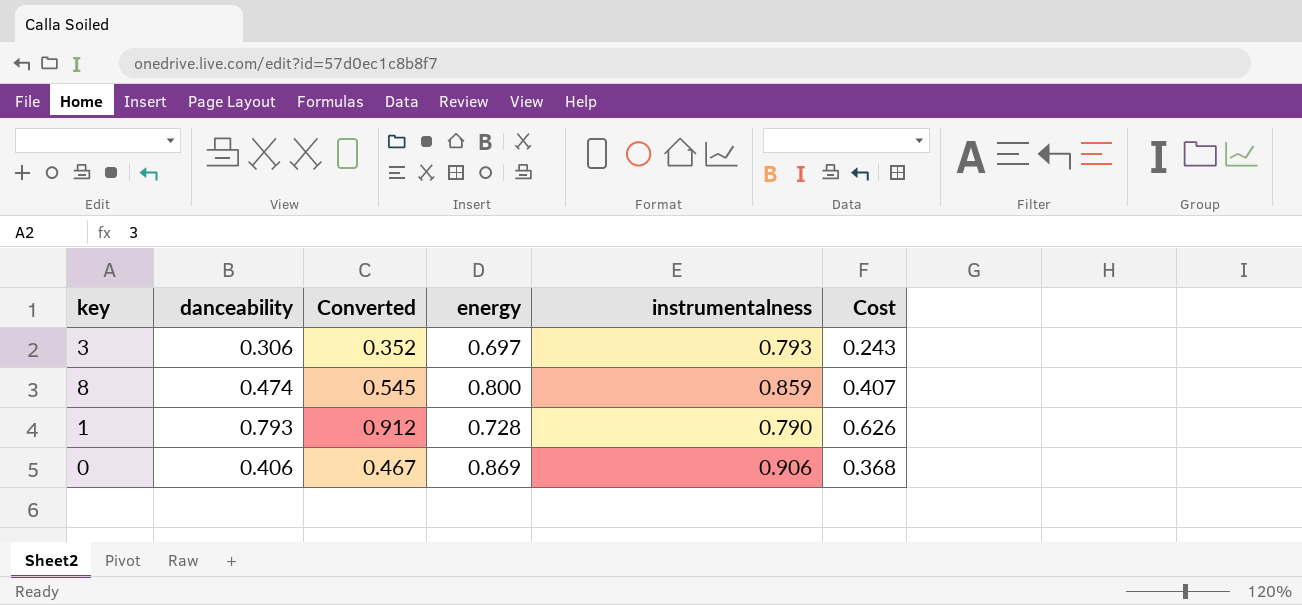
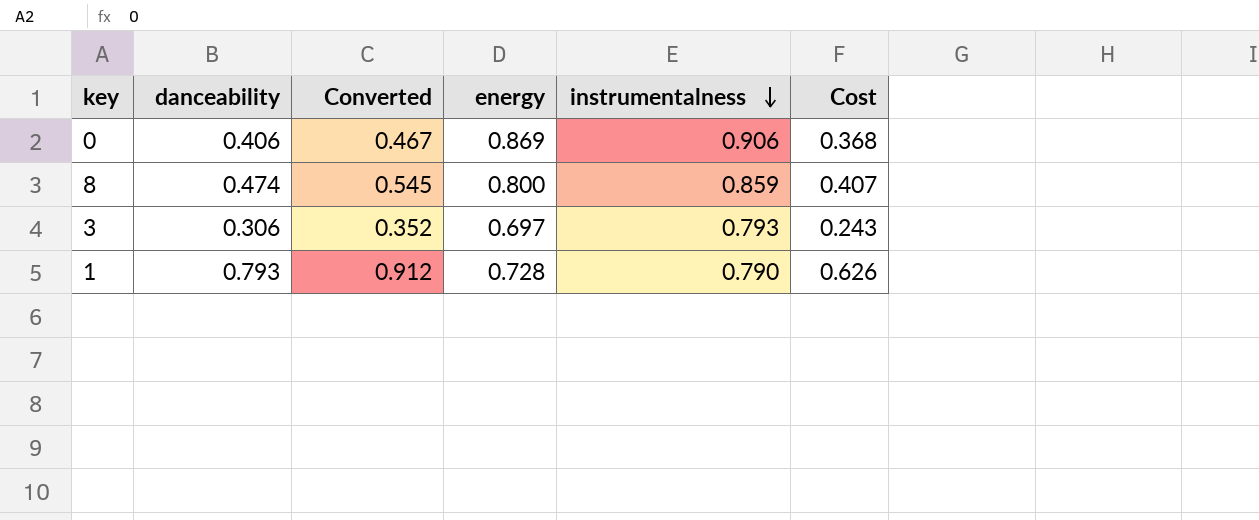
row order: none -> instrumentalness descending

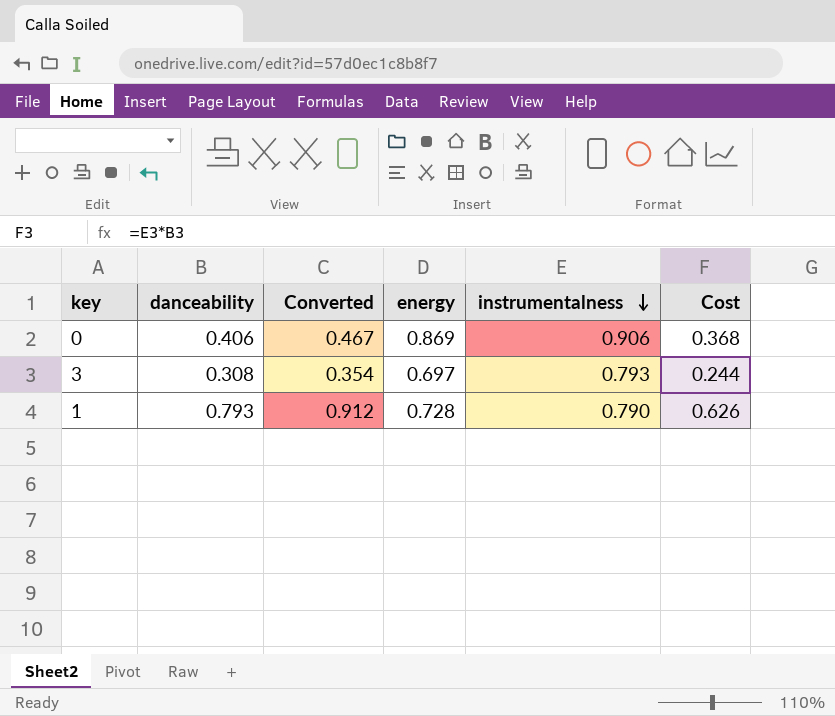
row 8: 0.474 | 0.545 | 0.800 | 0.859 | 0.407 -> none
3 | danceability: 0.306 -> 0.308
3 | Converted: 0.352 -> 0.354
3 | Cost: 0.243 -> 0.244

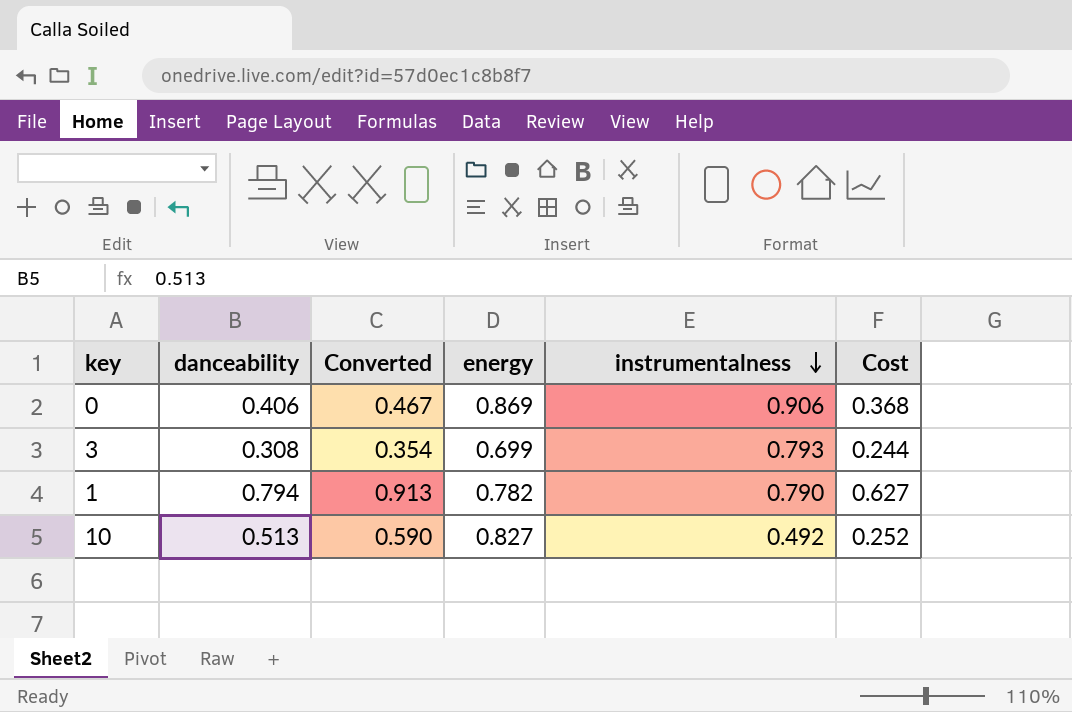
3 | energy: 0.697 -> 0.699
1 | danceability: 0.793 -> 0.794
1 | Converted: 0.912 -> 0.913
1 | energy: 0.728 -> 0.782
1 | Cost: 0.626 -> 0.627
row 10: none -> 0.513 | 0.590 | 0.827 | 0.492 | 0.252

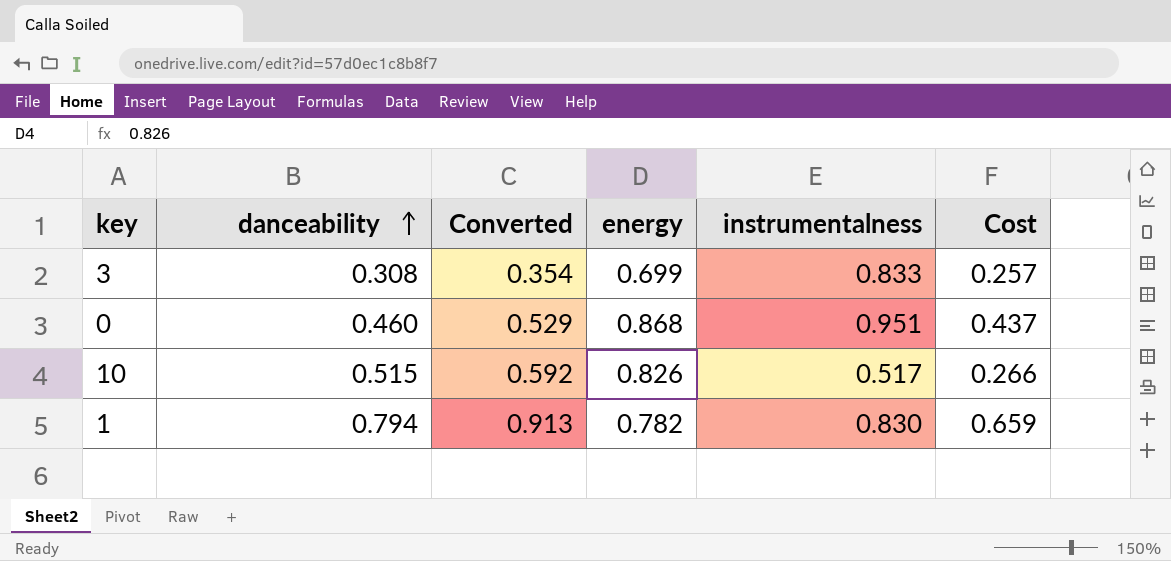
row order: instrumentalness descending -> danceability ascending
3 | instrumentalness: 0.793 -> 0.833
3 | Cost: 0.244 -> 0.257
0 | danceability: 0.406 -> 0.460
0 | Converted: 0.467 -> 0.529
0 | energy: 0.869 -> 0.868
0 | instrumentalness: 0.906 -> 0.951
0 | Cost: 0.368 -> 0.437
10 | danceability: 0.513 -> 0.515
10 | Converted: 0.590 -> 0.592
10 | energy: 0.827 -> 0.826
10 | instrumentalness: 0.492 -> 0.517
10 | Cost: 0.252 -> 0.266
1 | instrumentalness: 0.790 -> 0.830
1 | Cost: 0.627 -> 0.659

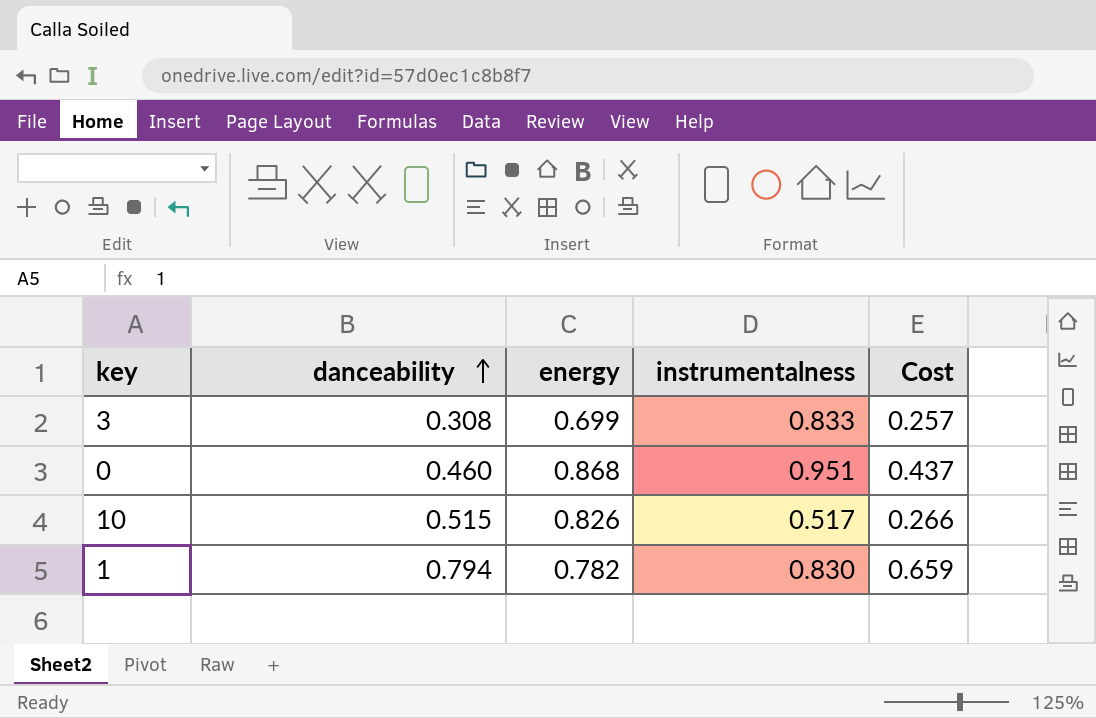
column Converted | formula: [danceability] * 1.15 -> none

